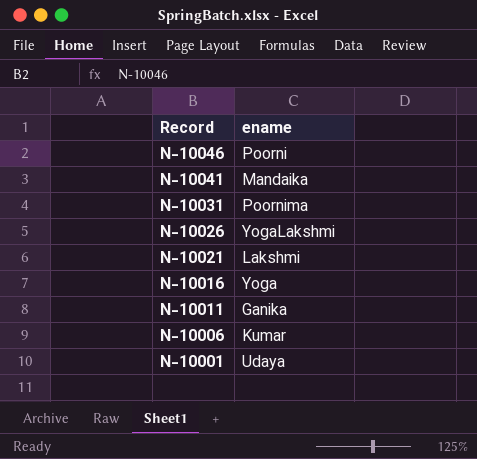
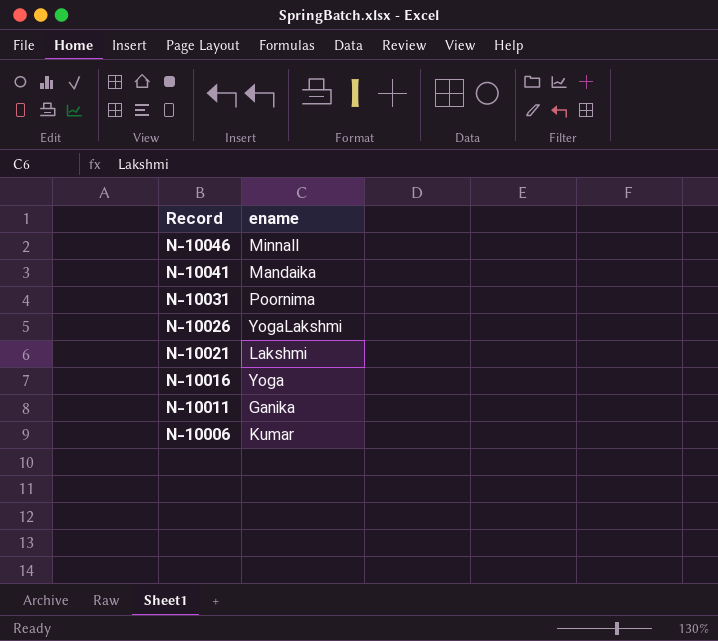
row N-10001: Udaya -> none
N-10046 | ename: Poorni -> Minnall

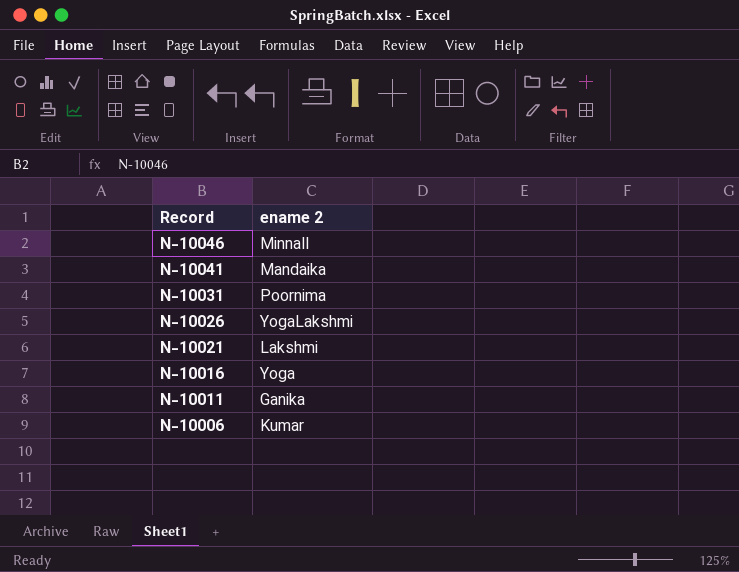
column name: ename -> ename 2

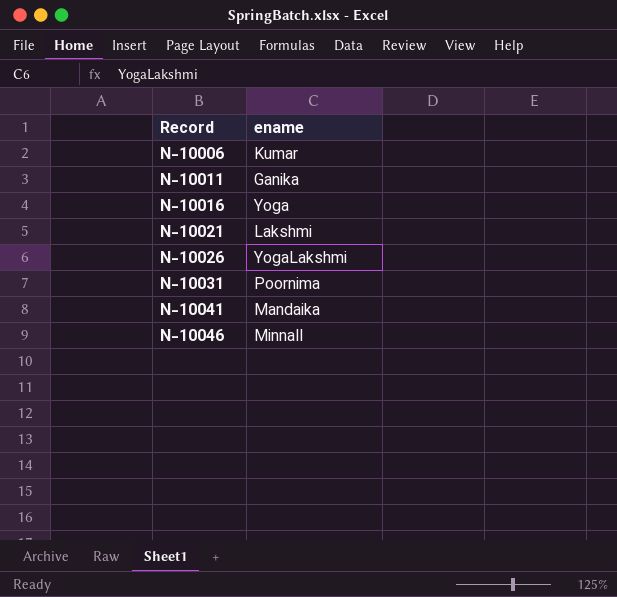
row order: Record descending -> Record ascending
column name: ename 2 -> ename

